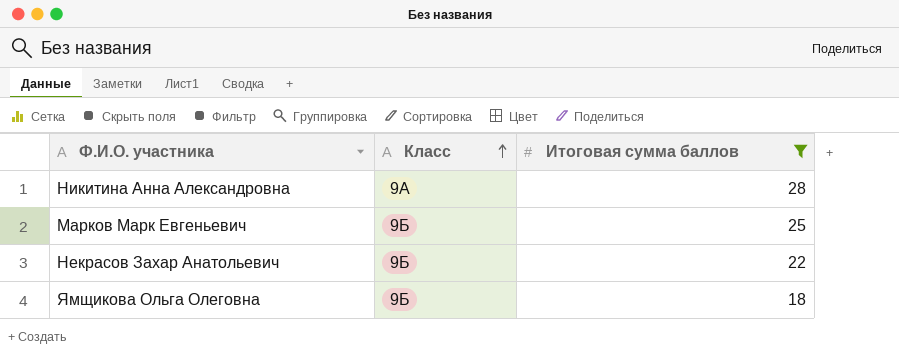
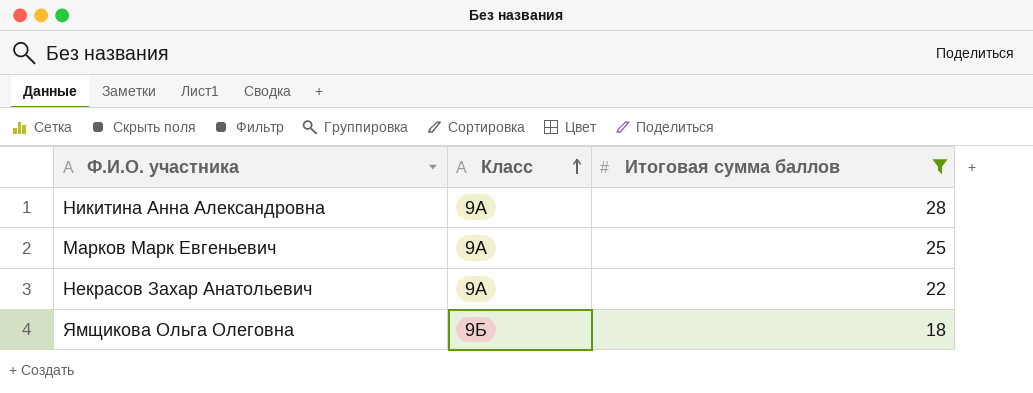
Марков Марк Евгеньевич | Класс: 9Б -> 9А
Некрасов Захар Анатольевич | Класс: 9Б -> 9А

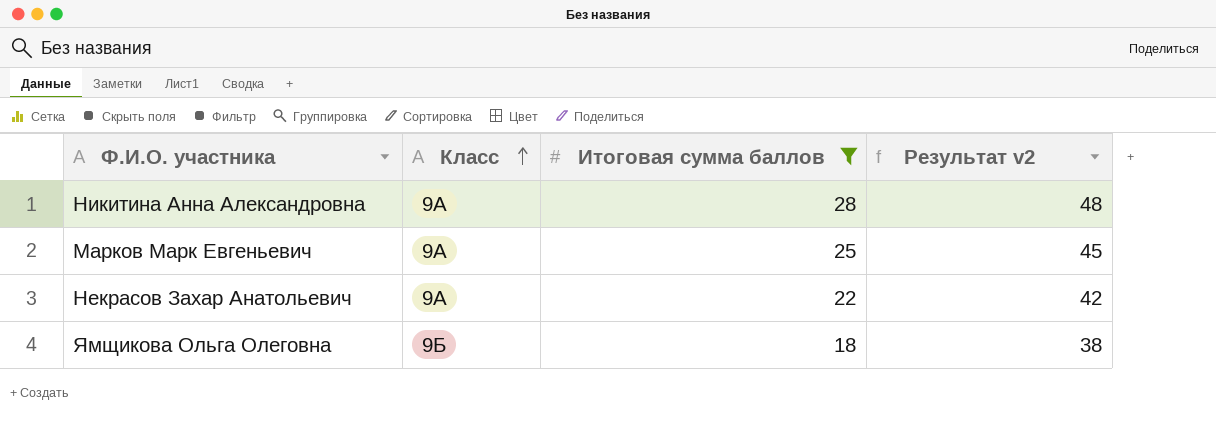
column Результат v2 | formula: none -> [Итоговая сумма баллов] + 20

